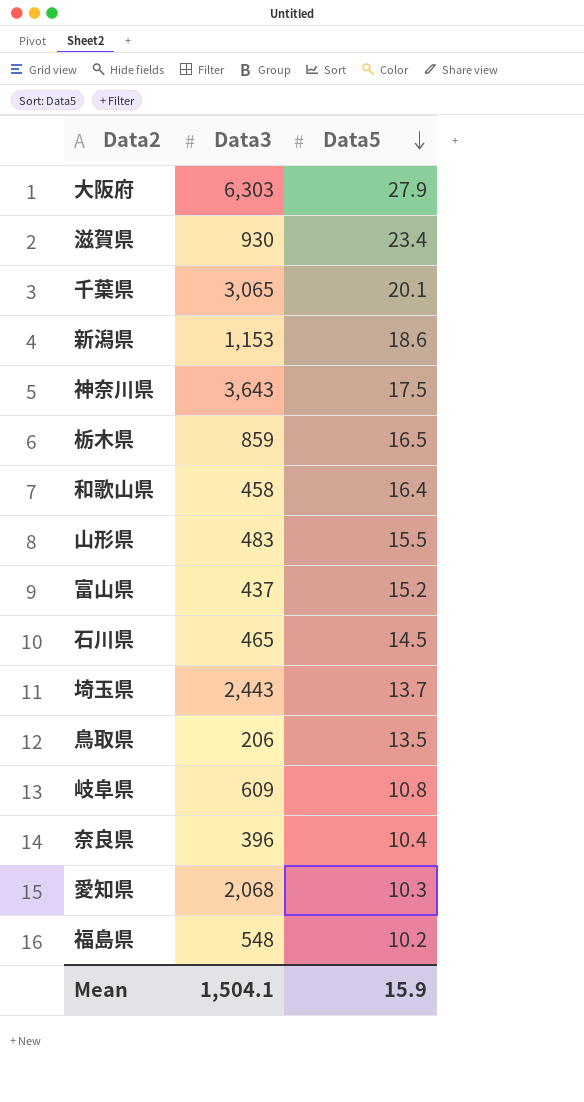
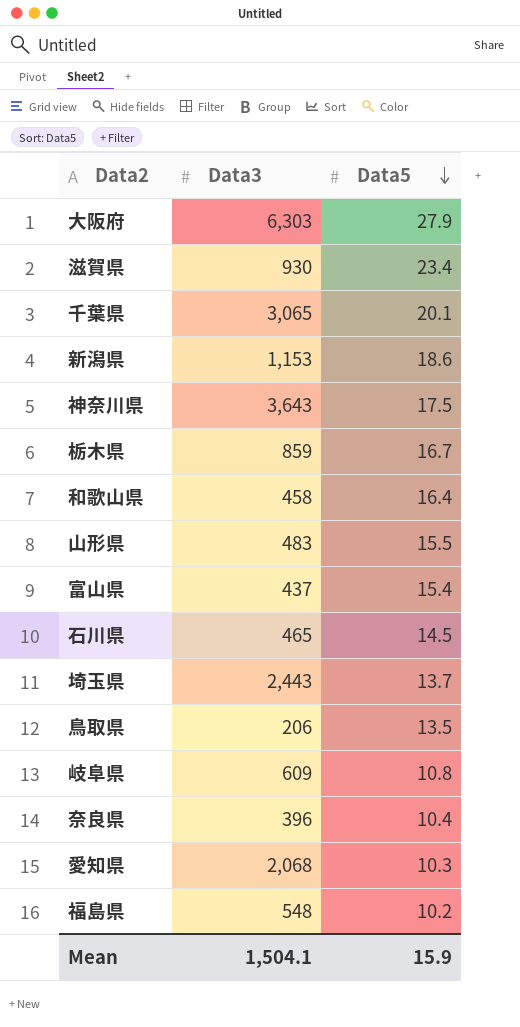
栃木県 | Data5: 16.5 -> 16.7
富山県 | Data5: 15.2 -> 15.4

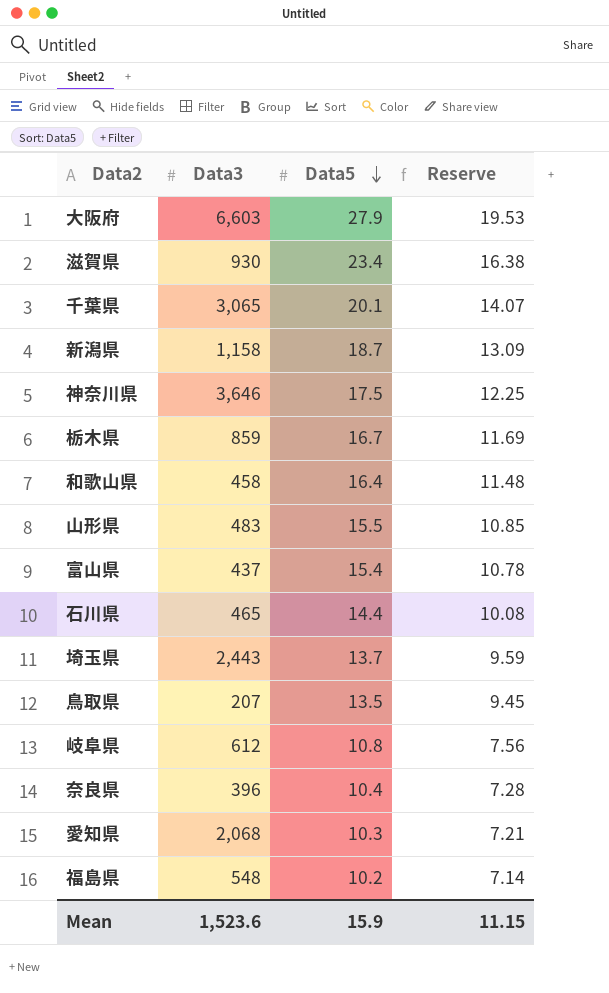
column Reserve | formula: none -> [Data5] * 0.7
大阪府 | Data3: 6,303 -> 6,603
新潟県 | Data3: 1,153 -> 1,158
新潟県 | Data5: 18.6 -> 18.7
神奈川県 | Data3: 3,643 -> 3,646
石川県 | Data5: 14.5 -> 14.4
鳥取県 | Data3: 206 -> 207
岐阜県 | Data3: 609 -> 612
Mean | Data3: 1,504.1 -> 1,523.6

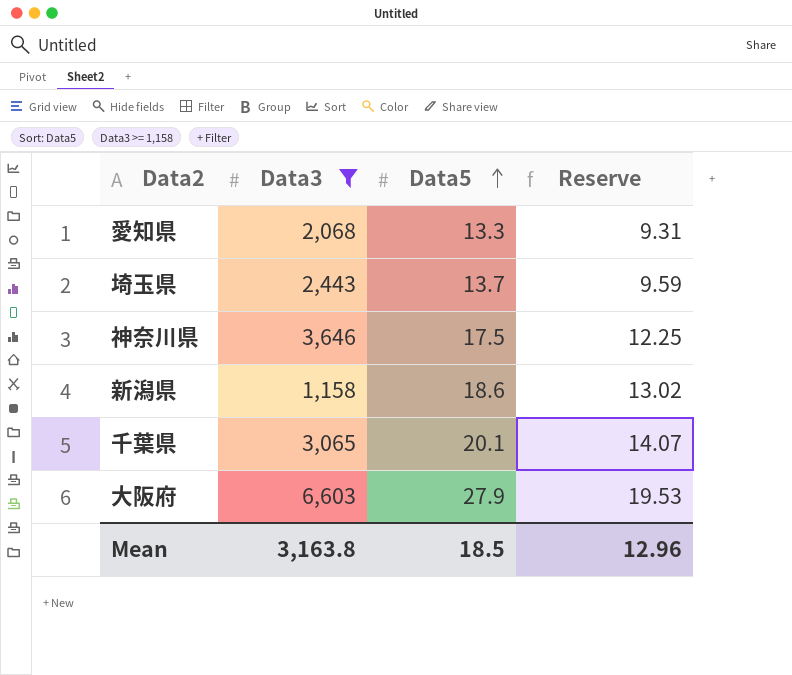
filter: none -> Data3 >= 1,158
row order: Data5 descending -> Data5 ascending
愛知県 | Data5: 10.3 -> 13.3
愛知県 | Reserve: 7.21 -> 9.31
新潟県 | Data5: 18.7 -> 18.6
新潟県 | Reserve: 13.09 -> 13.02
Mean | Data3: 1,523.6 -> 3,163.8
Mean | Data5: 15.9 -> 18.5
Mean | Reserve: 11.15 -> 12.96

